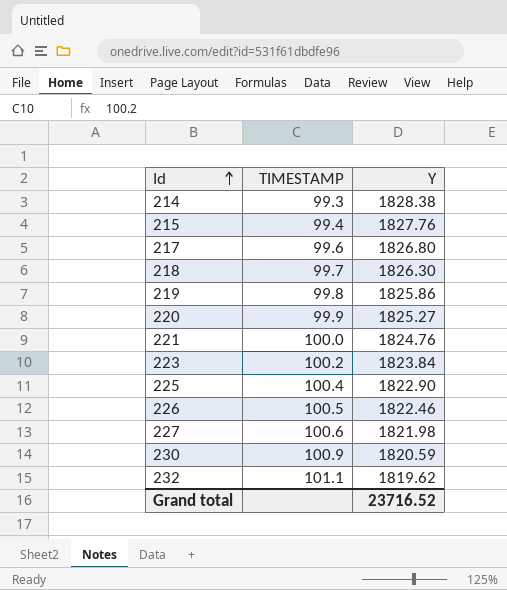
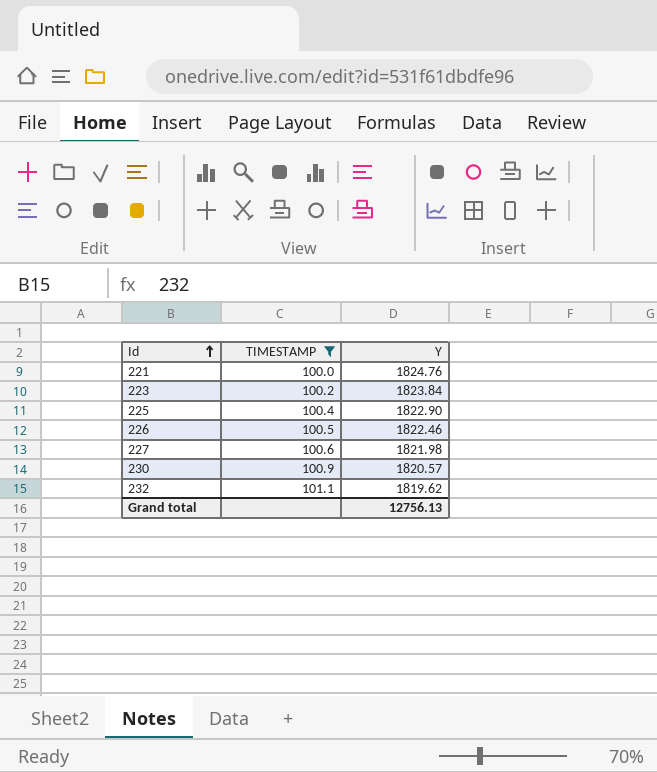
filter: none -> TIMESTAMP >= 100.0
230 | Y: 1820.59 -> 1820.57
Grand total | Y: 23716.52 -> 12756.13

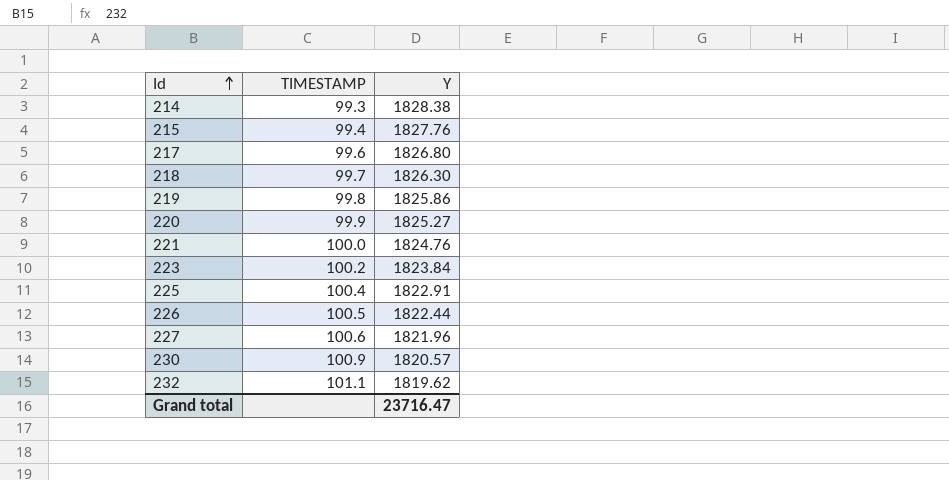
filter: TIMESTAMP >= 100.0 -> none
225 | Y: 1822.90 -> 1822.91
226 | Y: 1822.46 -> 1822.44
227 | Y: 1821.98 -> 1821.96
Grand total | Y: 12756.13 -> 23716.47

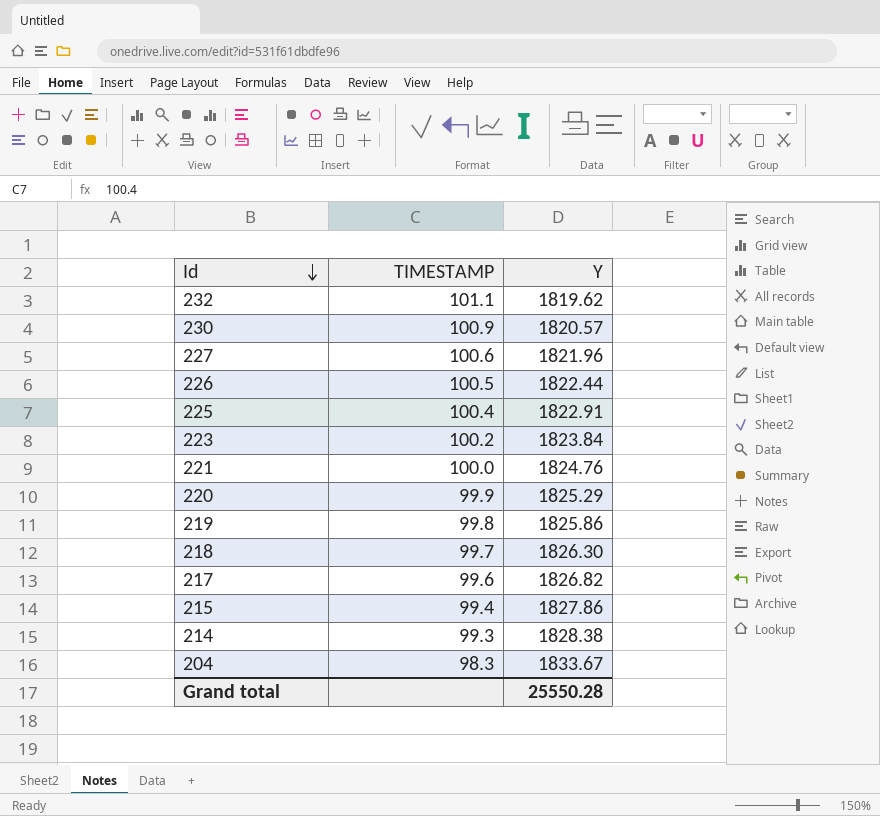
row order: Id ascending -> Id descending
220 | Y: 1825.27 -> 1825.29
217 | Y: 1826.80 -> 1826.82
215 | Y: 1827.76 -> 1827.86
row 204: none -> 98.3 | 1833.67
Grand total | Y: 23716.47 -> 25550.28

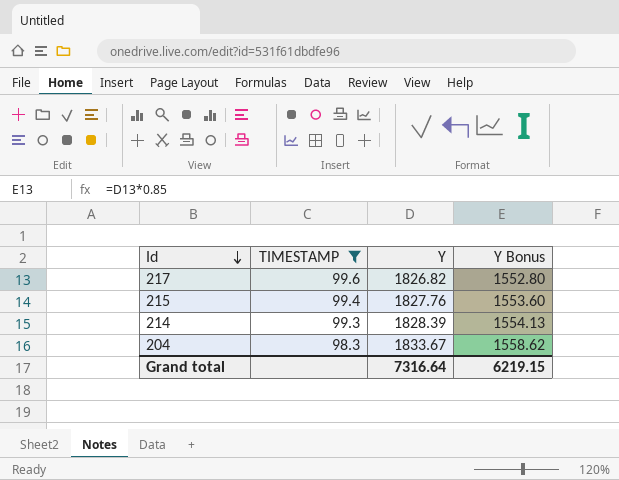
filter: none -> TIMESTAMP <= 99.6
column Y Bonus | formula: none -> [Y] * 0.85
215 | Y: 1827.86 -> 1827.76
214 | Y: 1828.38 -> 1828.39
Grand total | Y: 25550.28 -> 7316.64

